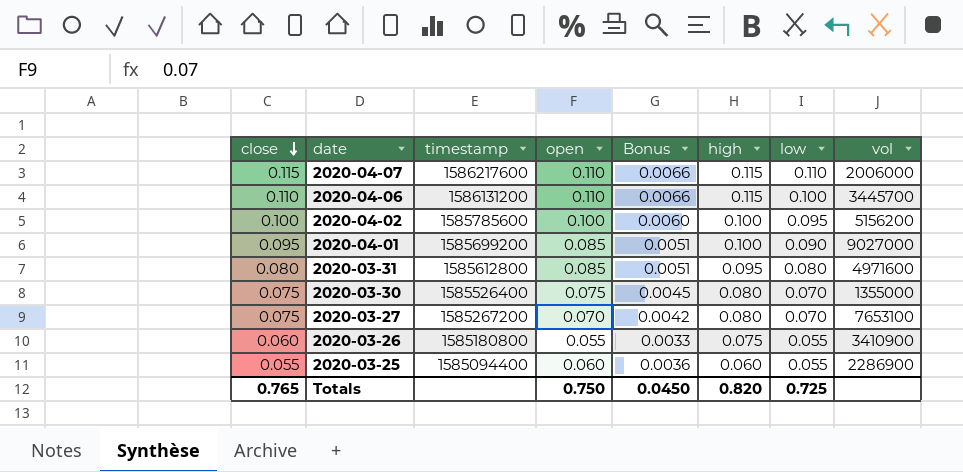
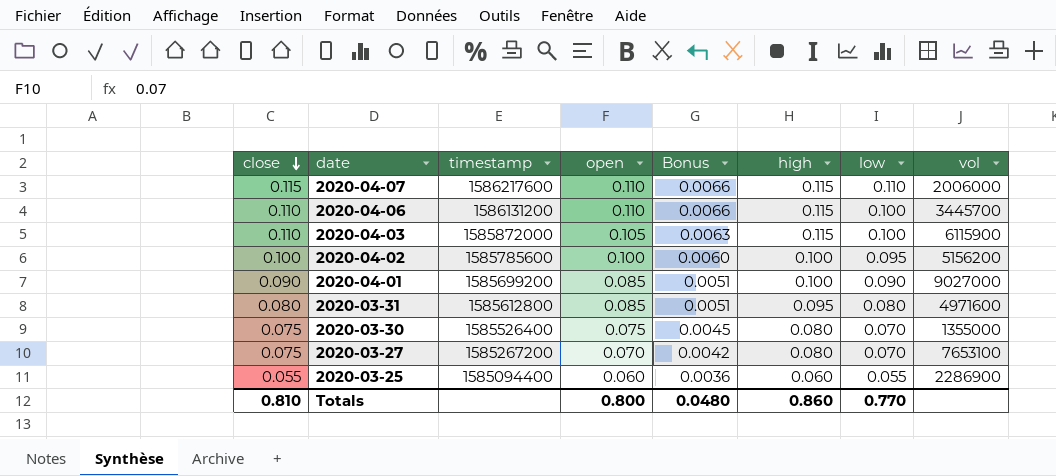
row 2020-03-26: 0.060 | 1585180800 | 0.055 | 0.0033 | 0.075 | 0.055 | 3410900 -> none
row 2020-04-03: none -> 0.110 | 1585872000 | 0.105 | 0.0063 | 0.115 | 0.100 | 6115900
2020-04-01 | close: 0.095 -> 0.090
Totals | close: 0.765 -> 0.810
Totals | open: 0.750 -> 0.800
Totals | Bonus: 0.0450 -> 0.0480
Totals | high: 0.820 -> 0.860
Totals | low: 0.725 -> 0.770

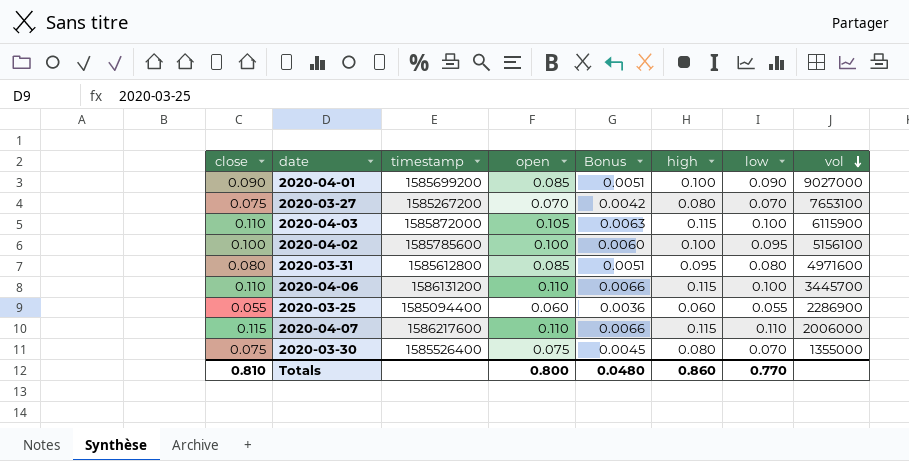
row order: close descending -> vol descending
2020-04-02 | vol: 5156200 -> 5156100

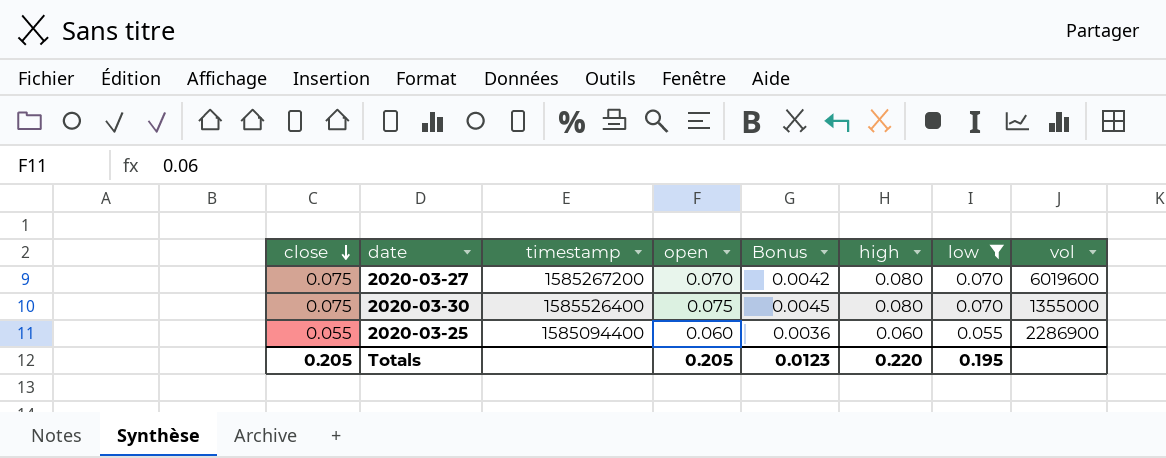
filter: none -> low <= 0.070
row order: vol descending -> close descending
2020-03-27 | vol: 7653100 -> 6019600
Totals | close: 0.810 -> 0.205
Totals | open: 0.800 -> 0.205
Totals | Bonus: 0.0480 -> 0.0123
Totals | high: 0.860 -> 0.220
Totals | low: 0.770 -> 0.195

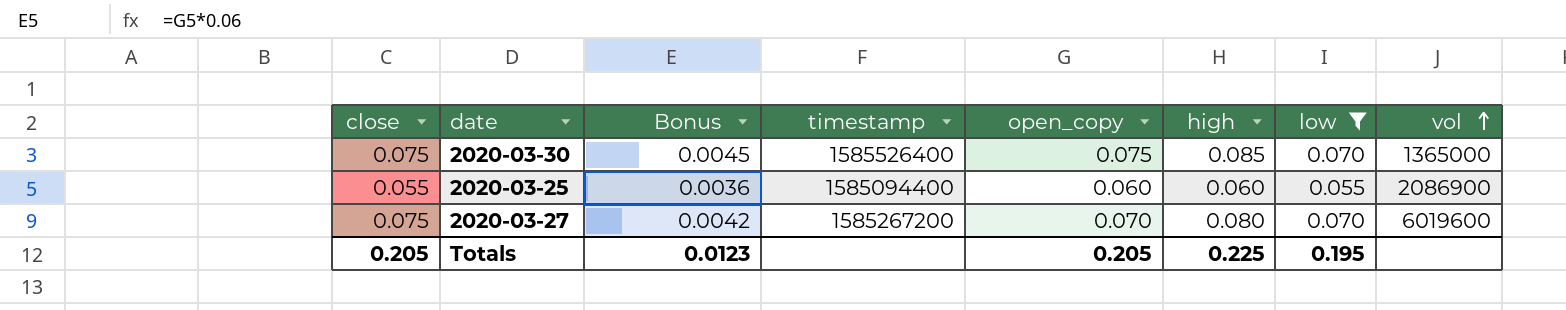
row order: close descending -> vol ascending
column Bonus | position: 5 -> 3
column name: open -> open_copy
2020-03-30 | high: 0.080 -> 0.085
2020-03-30 | vol: 1355000 -> 1365000
2020-03-25 | vol: 2286900 -> 2086900
Totals | high: 0.220 -> 0.225

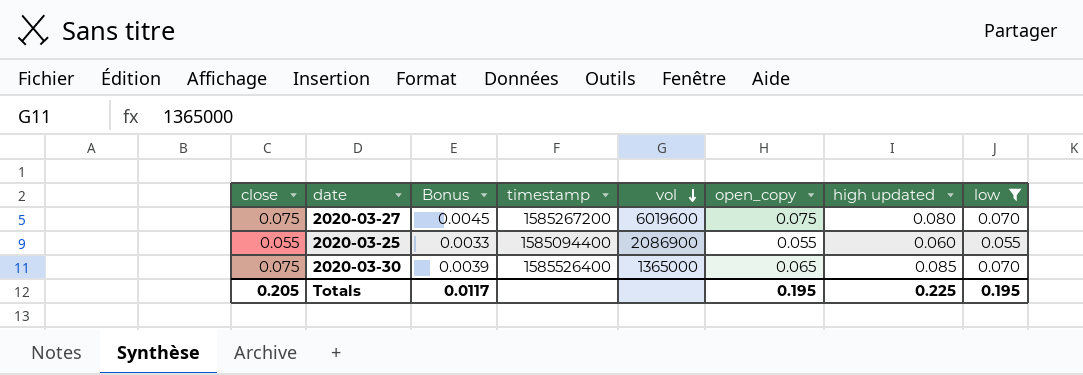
row order: vol ascending -> vol descending
column vol | position: 8 -> 5
column name: high -> high updated
2020-03-27 | Bonus: 0.0042 -> 0.0045
2020-03-27 | open_copy: 0.070 -> 0.075
2020-03-25 | Bonus: 0.0036 -> 0.0033
2020-03-25 | open_copy: 0.060 -> 0.055
2020-03-30 | Bonus: 0.0045 -> 0.0039
2020-03-30 | open_copy: 0.075 -> 0.065
Totals | Bonus: 0.0123 -> 0.0117
Totals | open_copy: 0.205 -> 0.195

